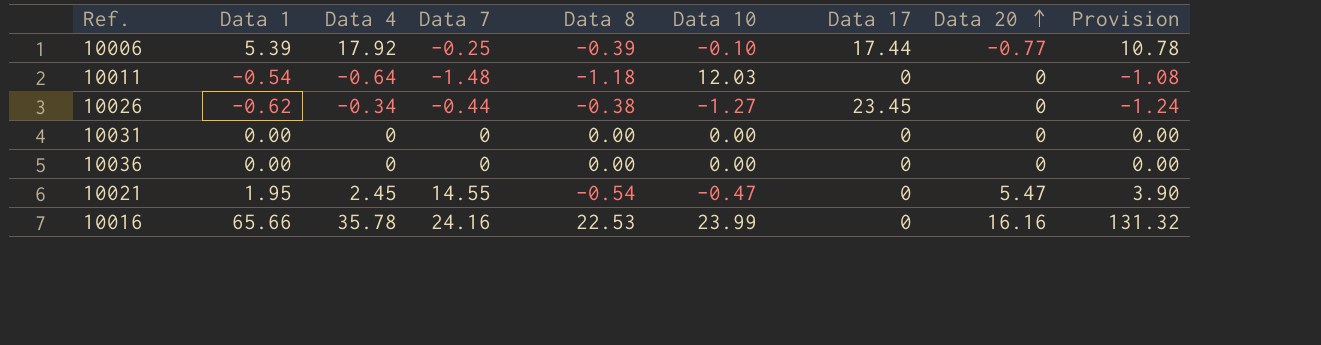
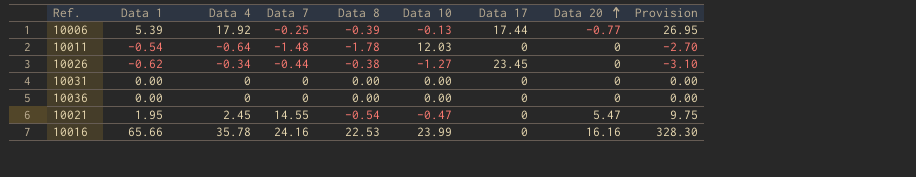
column Provision | formula: [Data 1] * 2 -> [Data 1] * 5
10006 | Data 10: -0.10 -> -0.13
10011 | Data 8: -1.18 -> -1.78

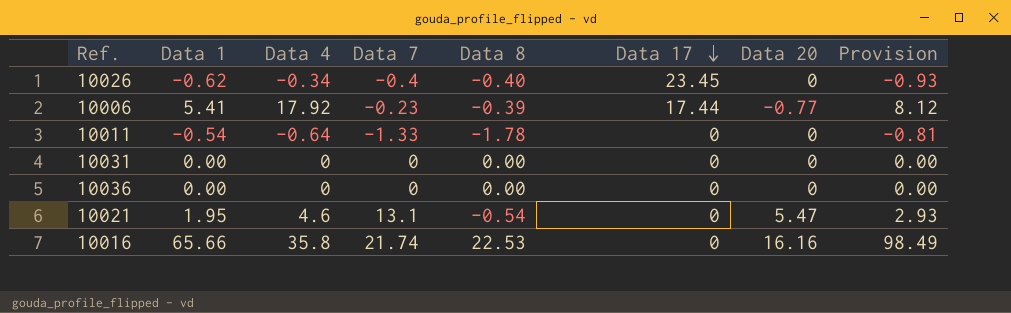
row order: Data 20 ascending -> Data 17 descending
column Data 10 | position: 6 -> none
column Provision | formula: [Data 1] * 5 -> [Data 1] * 1.5
10026 | Data 7: -0.44 -> -0.4
10026 | Data 8: -0.38 -> -0.40
10006 | Data 1: 5.39 -> 5.41
10006 | Data 7: -0.25 -> -0.23
10011 | Data 7: -1.48 -> -1.33
10021 | Data 4: 2.45 -> 4.6
10021 | Data 7: 14.55 -> 13.1
10016 | Data 4: 35.78 -> 35.8
10016 | Data 7: 24.16 -> 21.74

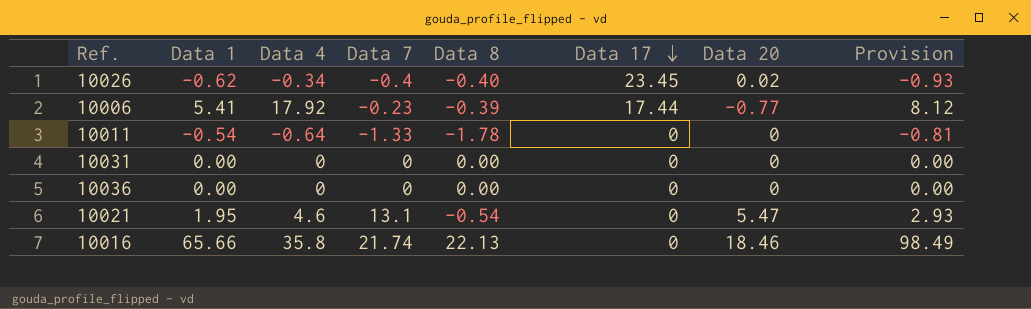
10026 | Data 20: 0 -> 0.02
10016 | Data 8: 22.53 -> 22.13
10016 | Data 20: 16.16 -> 18.46

